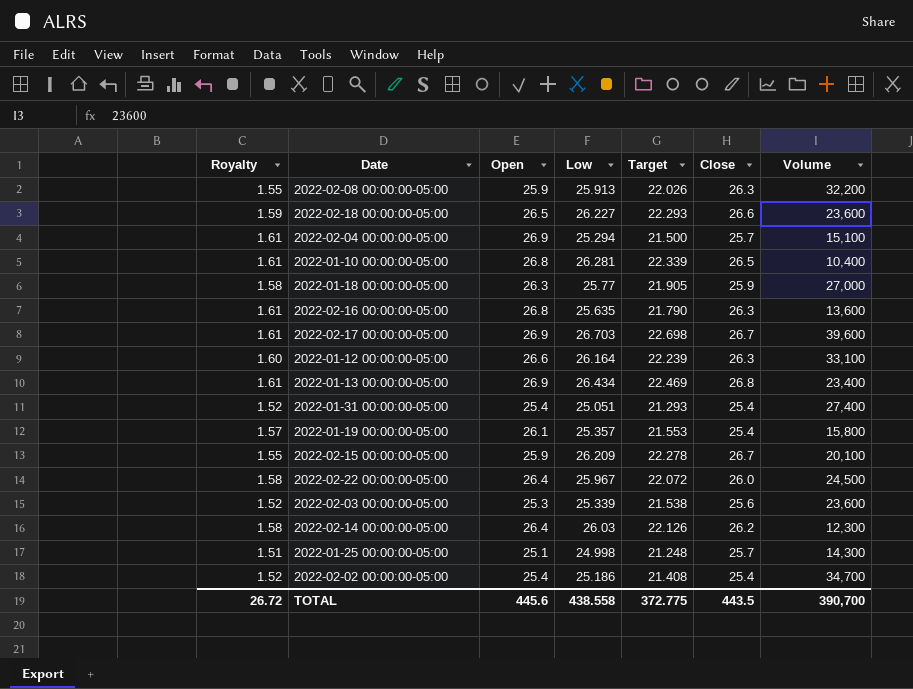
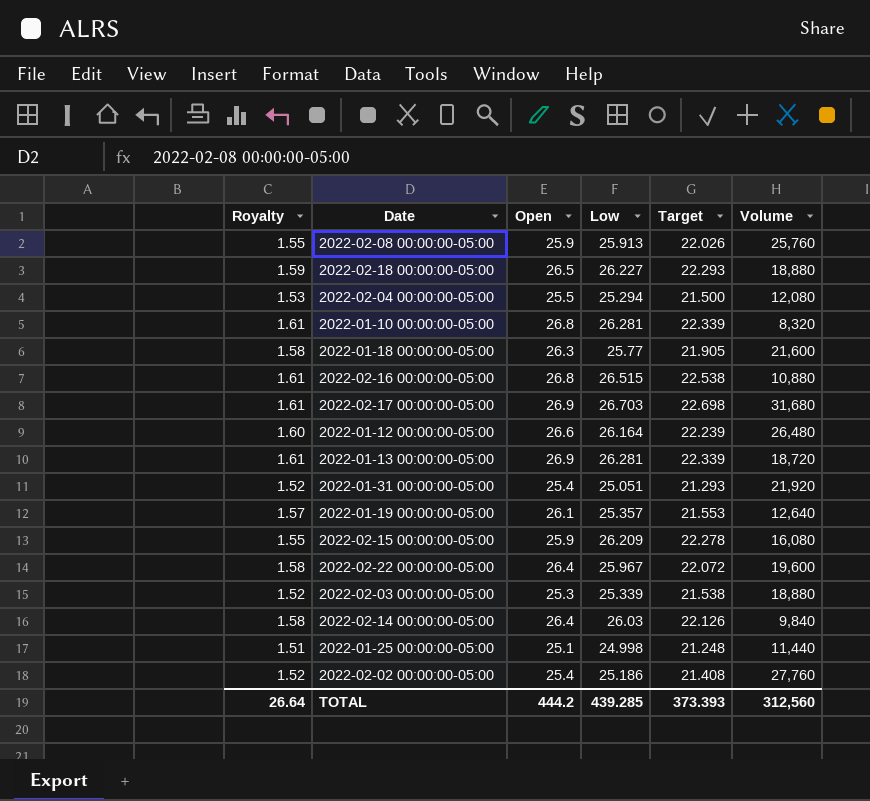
column Close | position: 6 -> none
2022-02-08 00:00:00-05:00 | Volume: 32,200 -> 25,760
2022-02-18 00:00:00-05:00 | Volume: 23,600 -> 18,880
2022-02-04 00:00:00-05:00 | Royalty: 1.61 -> 1.53
2022-02-04 00:00:00-05:00 | Open: 26.9 -> 25.5
2022-02-04 00:00:00-05:00 | Volume: 15,100 -> 12,080
2022-01-10 00:00:00-05:00 | Volume: 10,400 -> 8,320
2022-01-18 00:00:00-05:00 | Volume: 27,000 -> 21,600
2022-02-16 00:00:00-05:00 | Low: 25.635 -> 26.515
2022-02-16 00:00:00-05:00 | Target: 21.790 -> 22.538
2022-02-16 00:00:00-05:00 | Volume: 13,600 -> 10,880
2022-02-17 00:00:00-05:00 | Volume: 39,600 -> 31,680
2022-01-12 00:00:00-05:00 | Volume: 33,100 -> 26,480
2022-01-13 00:00:00-05:00 | Low: 26.434 -> 26.281
2022-01-13 00:00:00-05:00 | Target: 22.469 -> 22.339
2022-01-13 00:00:00-05:00 | Volume: 23,400 -> 18,720
2022-01-31 00:00:00-05:00 | Volume: 27,400 -> 21,920
2022-01-19 00:00:00-05:00 | Volume: 15,800 -> 12,640
2022-02-15 00:00:00-05:00 | Volume: 20,100 -> 16,080
2022-02-22 00:00:00-05:00 | Volume: 24,500 -> 19,600
2022-02-03 00:00:00-05:00 | Volume: 23,600 -> 18,880
2022-02-14 00:00:00-05:00 | Volume: 12,300 -> 9,840
2022-01-25 00:00:00-05:00 | Volume: 14,300 -> 11,440
2022-02-02 00:00:00-05:00 | Volume: 34,700 -> 27,760
TOTAL | Royalty: 26.72 -> 26.64
TOTAL | Open: 445.6 -> 444.2
TOTAL | Low: 438.558 -> 439.285
TOTAL | Target: 372.775 -> 373.393
TOTAL | Volume: 390,700 -> 312,560

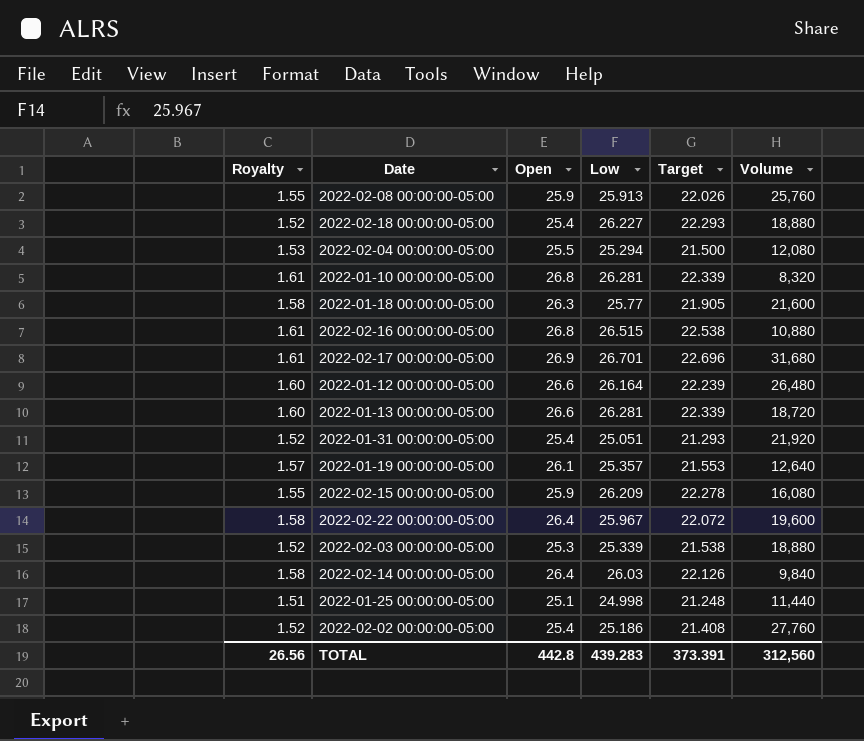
2022-02-18 00:00:00-05:00 | Royalty: 1.59 -> 1.52
2022-02-18 00:00:00-05:00 | Open: 26.5 -> 25.4
2022-02-17 00:00:00-05:00 | Low: 26.703 -> 26.701
2022-02-17 00:00:00-05:00 | Target: 22.698 -> 22.696
2022-01-13 00:00:00-05:00 | Royalty: 1.61 -> 1.60
2022-01-13 00:00:00-05:00 | Open: 26.9 -> 26.6
TOTAL | Royalty: 26.64 -> 26.56
TOTAL | Open: 444.2 -> 442.8
TOTAL | Low: 439.285 -> 439.283
TOTAL | Target: 373.393 -> 373.391

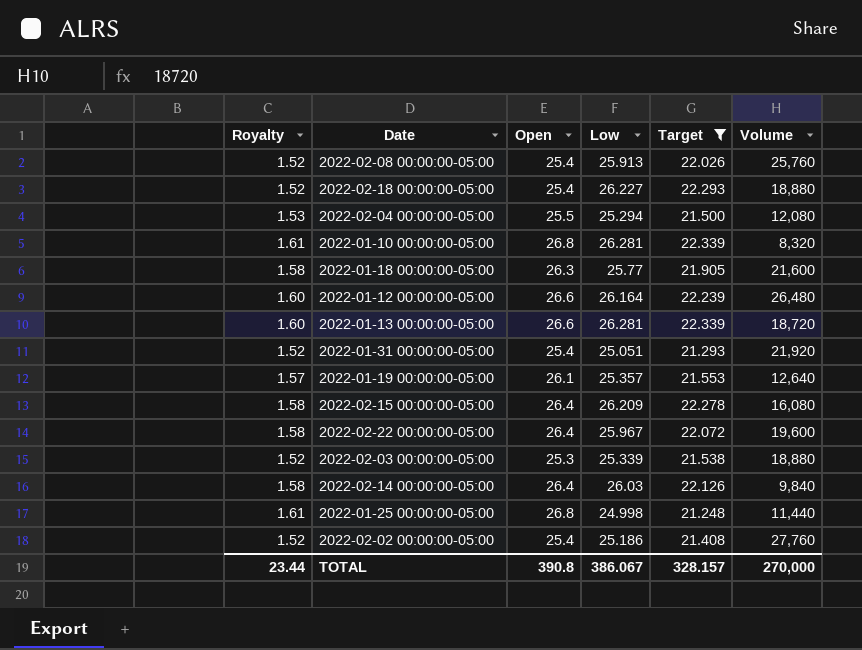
filter: none -> Target <= 22.339
2022-02-08 00:00:00-05:00 | Royalty: 1.55 -> 1.52
2022-02-08 00:00:00-05:00 | Open: 25.9 -> 25.4
2022-02-15 00:00:00-05:00 | Royalty: 1.55 -> 1.58
2022-02-15 00:00:00-05:00 | Open: 25.9 -> 26.4
2022-01-25 00:00:00-05:00 | Royalty: 1.51 -> 1.61
2022-01-25 00:00:00-05:00 | Open: 25.1 -> 26.8
TOTAL | Royalty: 26.56 -> 23.44
TOTAL | Open: 442.8 -> 390.8
TOTAL | Low: 439.283 -> 386.067
TOTAL | Target: 373.391 -> 328.157
TOTAL | Volume: 312,560 -> 270,000

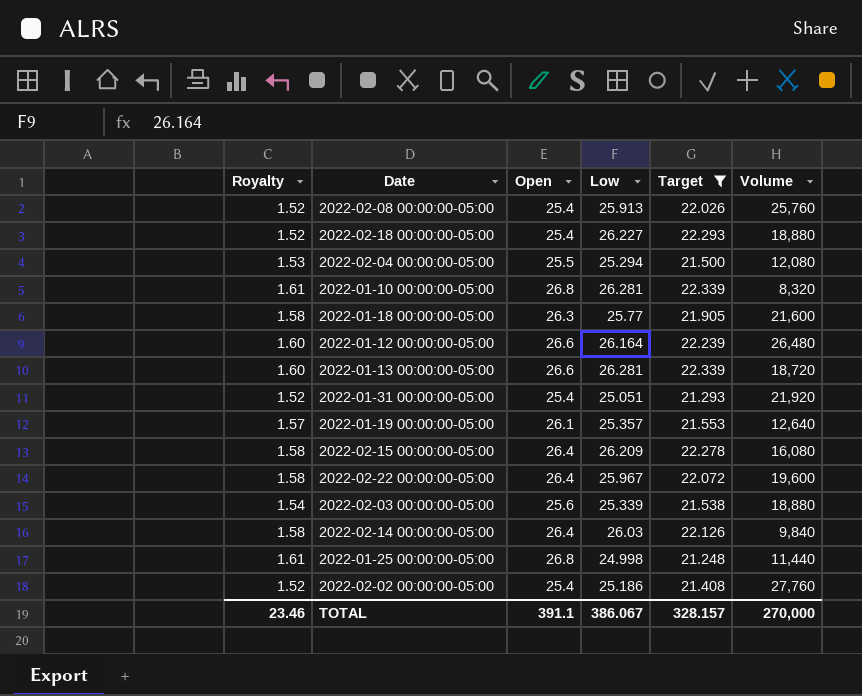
2022-02-03 00:00:00-05:00 | Royalty: 1.52 -> 1.54
2022-02-03 00:00:00-05:00 | Open: 25.3 -> 25.6
TOTAL | Royalty: 23.44 -> 23.46
TOTAL | Open: 390.8 -> 391.1

